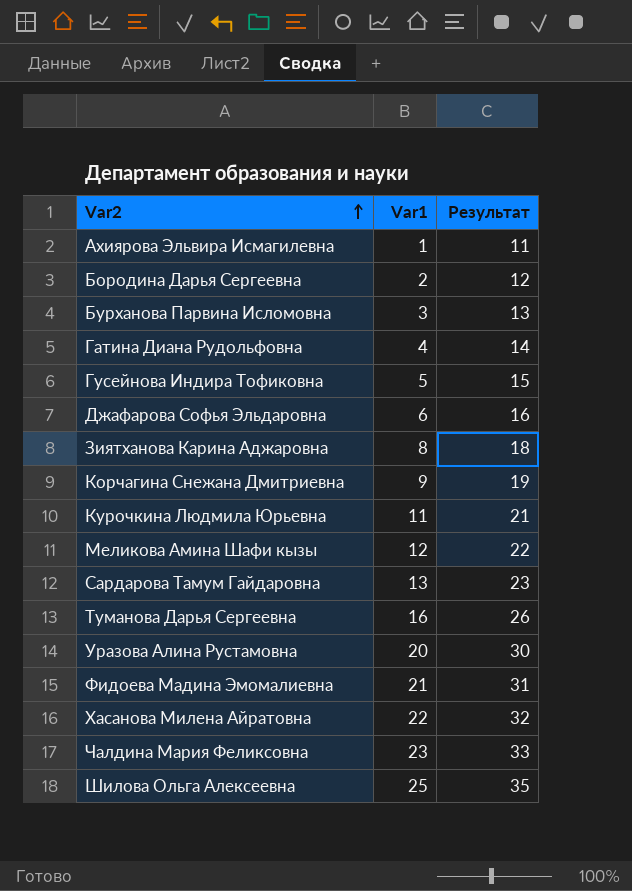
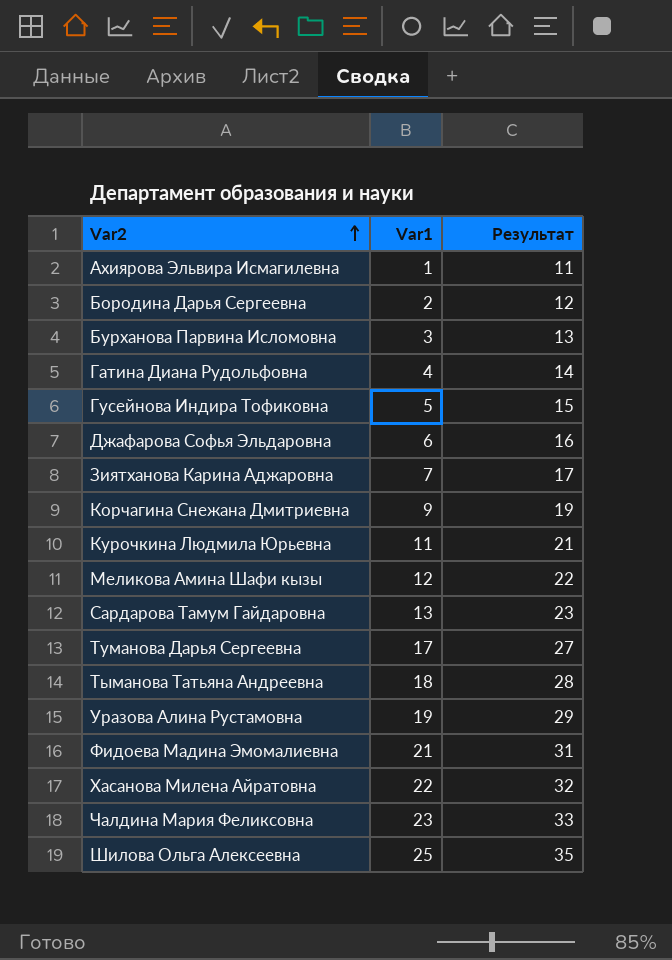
Зиятханова Карина Аджаровна | Var1: 8 -> 7
Зиятханова Карина Аджаровна | Результат: 18 -> 17
Туманова Дарья Сергеевна | Var1: 16 -> 17
Туманова Дарья Сергеевна | Результат: 26 -> 27
row Тыманова Татьяна Андреевна: none -> 18 | 28
Уразова Алина Рустамовна | Var1: 20 -> 19
Уразова Алина Рустамовна | Результат: 30 -> 29

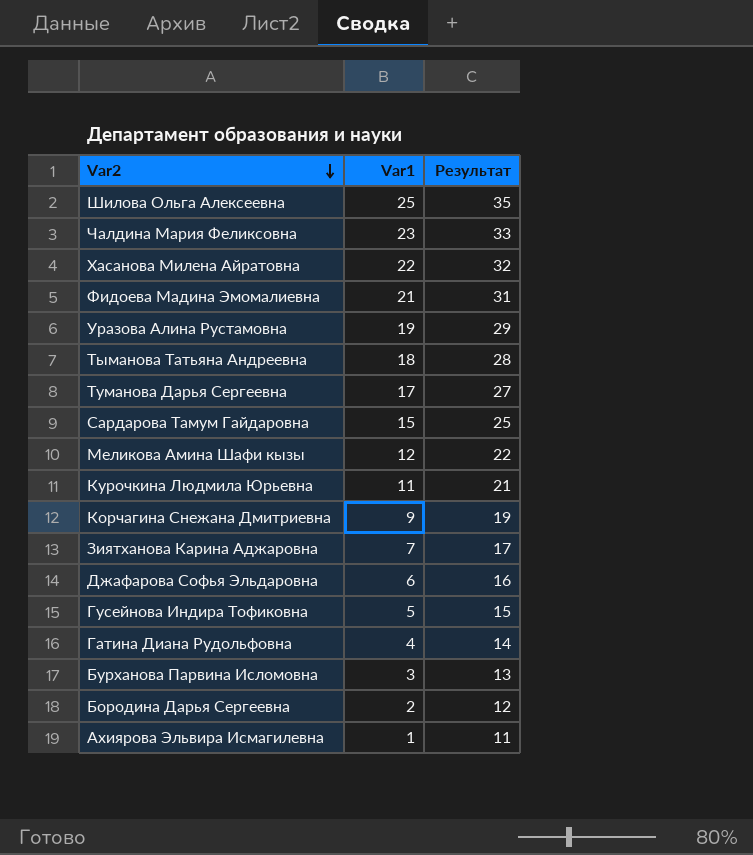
row order: Var2 ascending -> Var2 descending
Сардарова Тамум Гайдаровна | Var1: 13 -> 15
Сардарова Тамум Гайдаровна | Результат: 23 -> 25

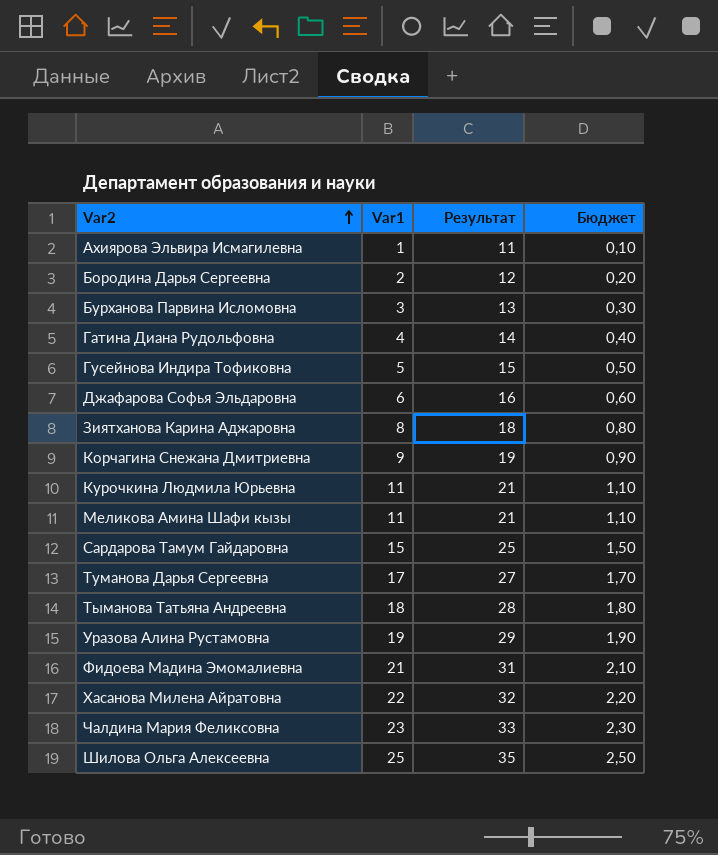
row order: Var2 descending -> Var2 ascending
column Бюджет | formula: none -> [Var1] * 0,1
Зиятханова Карина Аджаровна | Var1: 7 -> 8
Зиятханова Карина Аджаровна | Результат: 17 -> 18
Меликова Амина Шафи кызы | Var1: 12 -> 11
Меликова Амина Шафи кызы | Результат: 22 -> 21

